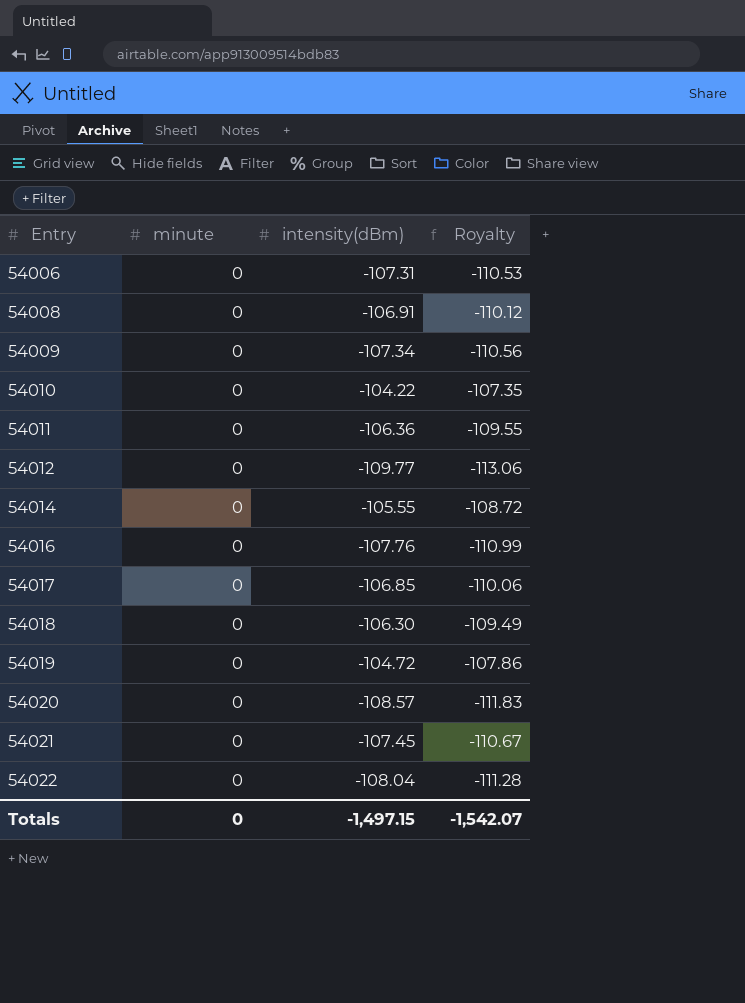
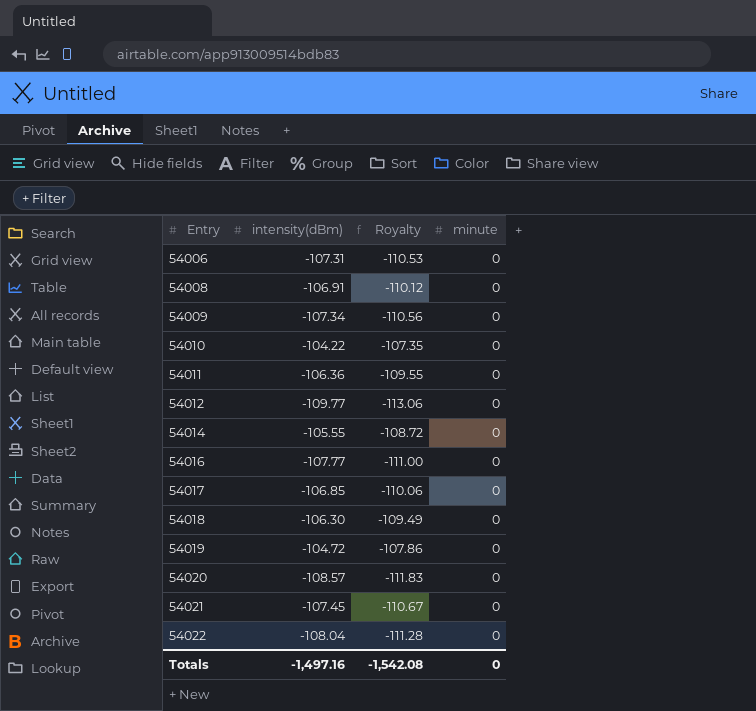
column minute | position: 2 -> 4
54016 | intensity(dBm): -107.76 -> -107.77
54016 | Royalty: -110.99 -> -111.00
Totals | intensity(dBm): -1,497.15 -> -1,497.16
Totals | Royalty: -1,542.07 -> -1,542.08

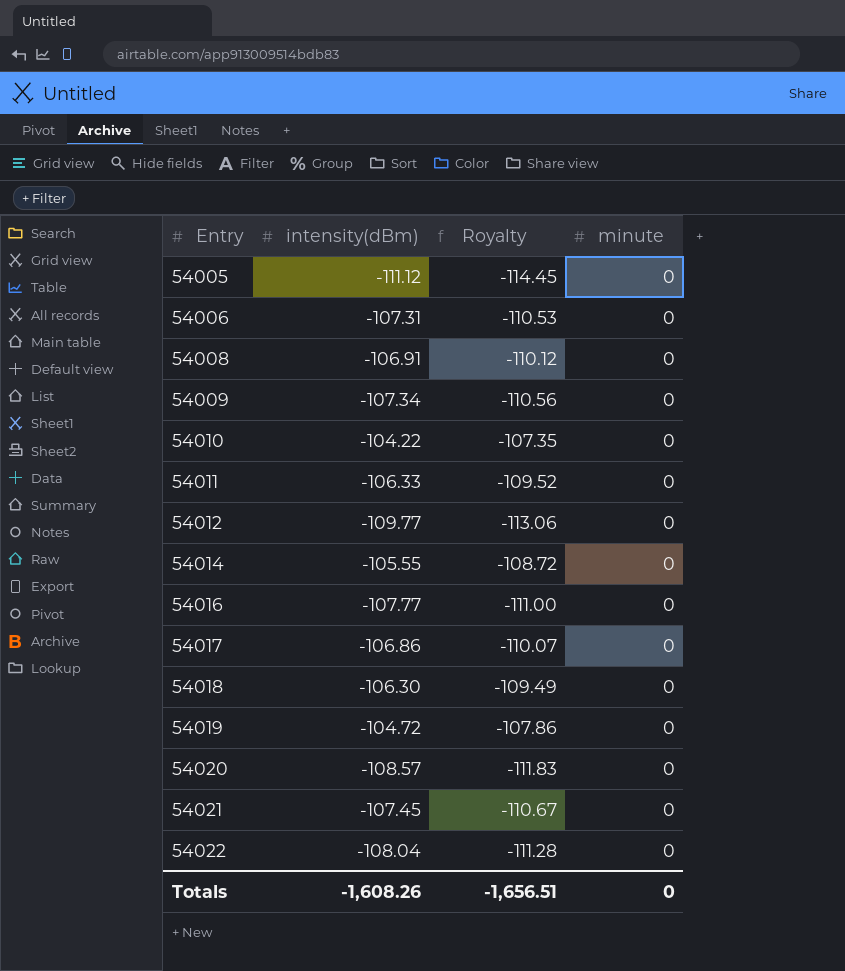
row 54005: none -> -111.12 | -114.45 | 0
54011 | intensity(dBm): -106.36 -> -106.33
54011 | Royalty: -109.55 -> -109.52
54017 | intensity(dBm): -106.85 -> -106.86
54017 | Royalty: -110.06 -> -110.07
Totals | intensity(dBm): -1,497.16 -> -1,608.26
Totals | Royalty: -1,542.08 -> -1,656.51

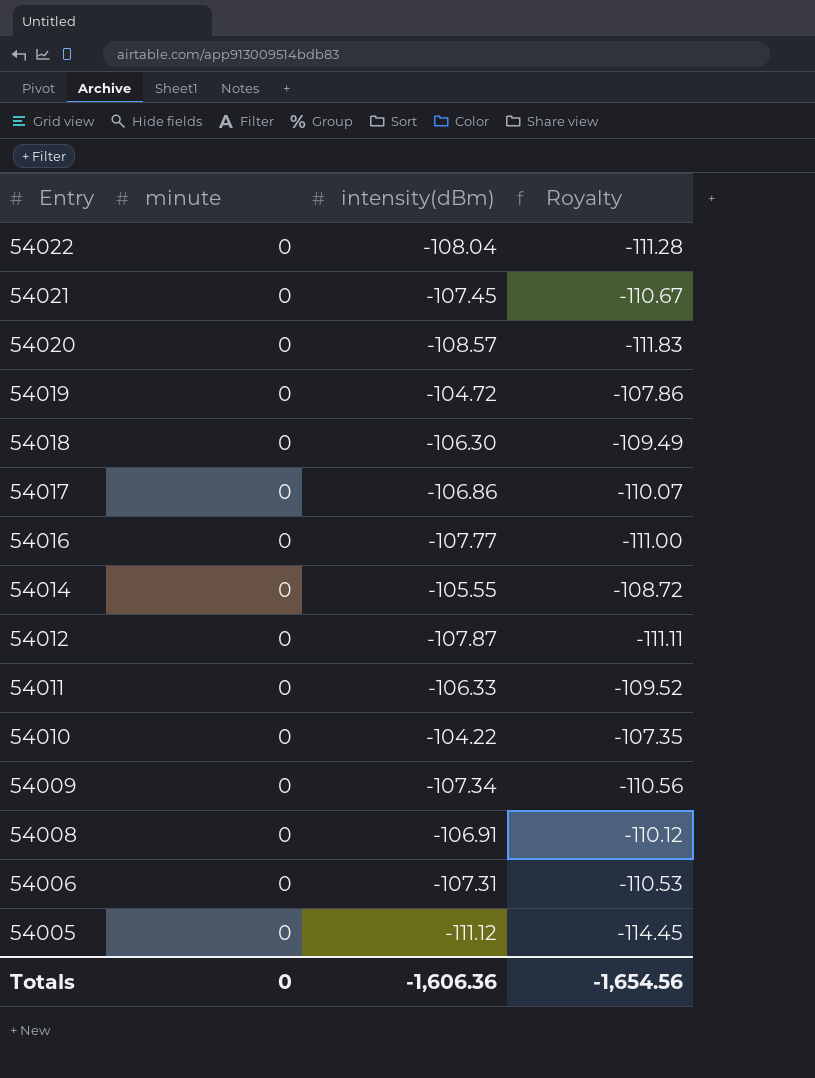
row order: Entry ascending -> Entry descending
column minute | position: 4 -> 2
54012 | intensity(dBm): -109.77 -> -107.87
54012 | Royalty: -113.06 -> -111.11
Totals | intensity(dBm): -1,608.26 -> -1,606.36
Totals | Royalty: -1,656.51 -> -1,654.56

